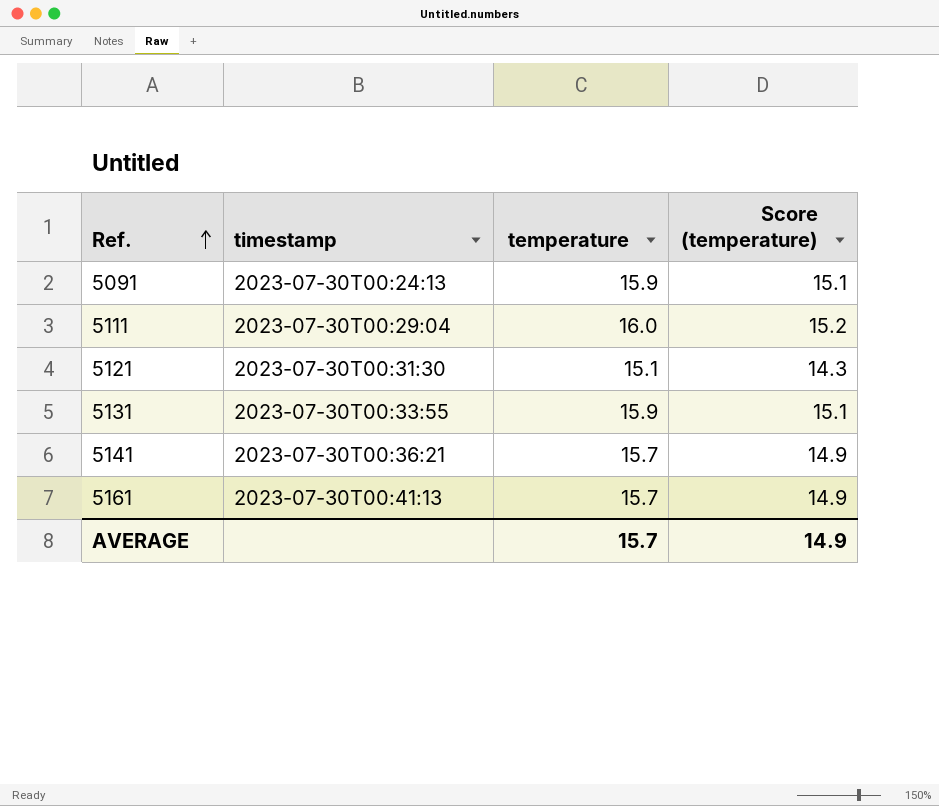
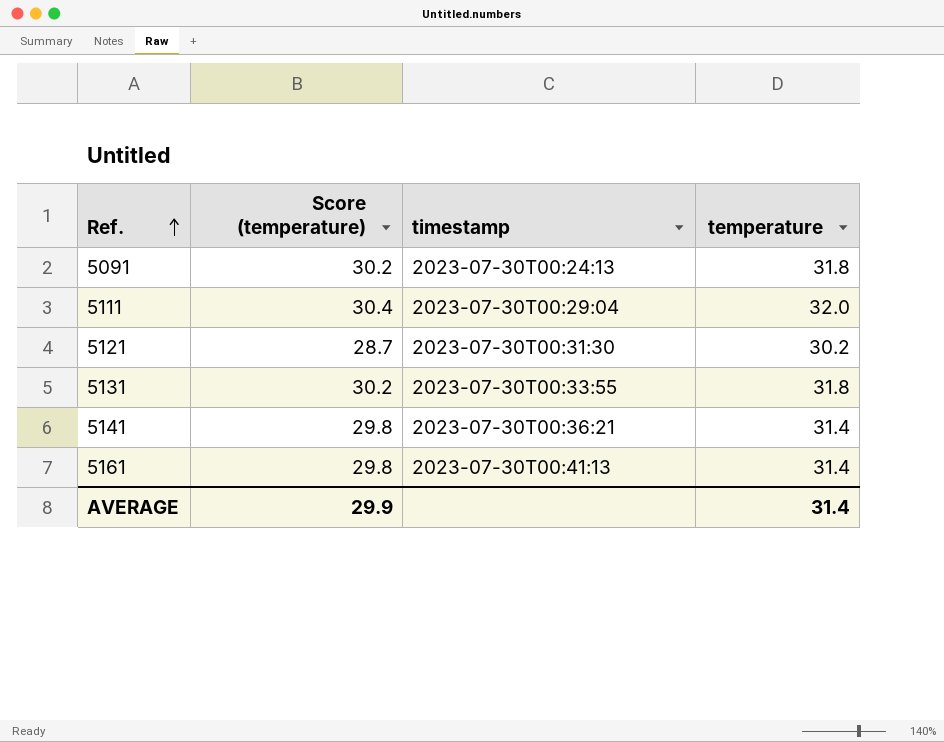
column Score (temperature) | position: 4 -> 2
5091 | Score (temperature): 15.1 -> 30.2
5091 | temperature: 15.9 -> 31.8
5111 | Score (temperature): 15.2 -> 30.4
5111 | temperature: 16.0 -> 32.0
5121 | Score (temperature): 14.3 -> 28.7
5121 | temperature: 15.1 -> 30.2
5131 | Score (temperature): 15.1 -> 30.2
5131 | temperature: 15.9 -> 31.8
5141 | Score (temperature): 14.9 -> 29.8
5141 | temperature: 15.7 -> 31.4
5161 | Score (temperature): 14.9 -> 29.8
5161 | temperature: 15.7 -> 31.4
AVERAGE | Score (temperature): 14.9 -> 29.9
AVERAGE | temperature: 15.7 -> 31.4

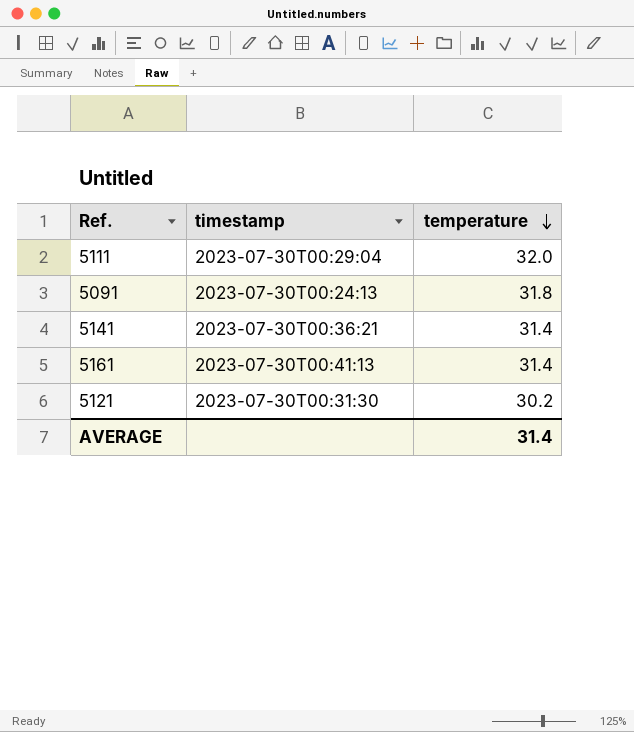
row order: Ref. ascending -> temperature descending
column Score (temperature) | formula: [temperature] * 0.95 -> none
row 5131: 30.2 | 2023-07-30T00:33:55 | 31.8 -> none

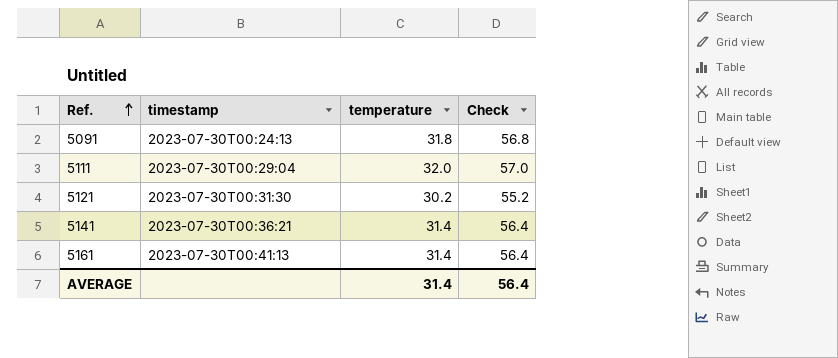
row order: temperature descending -> Ref. ascending
column Check | formula: none -> [temperature] + 25

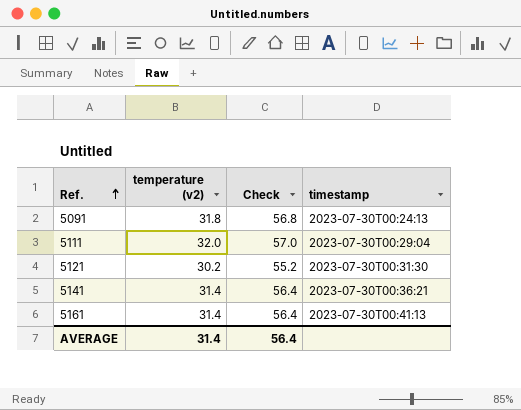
column name: temperature -> temperature (v2)
column timestamp | position: 2 -> 4

